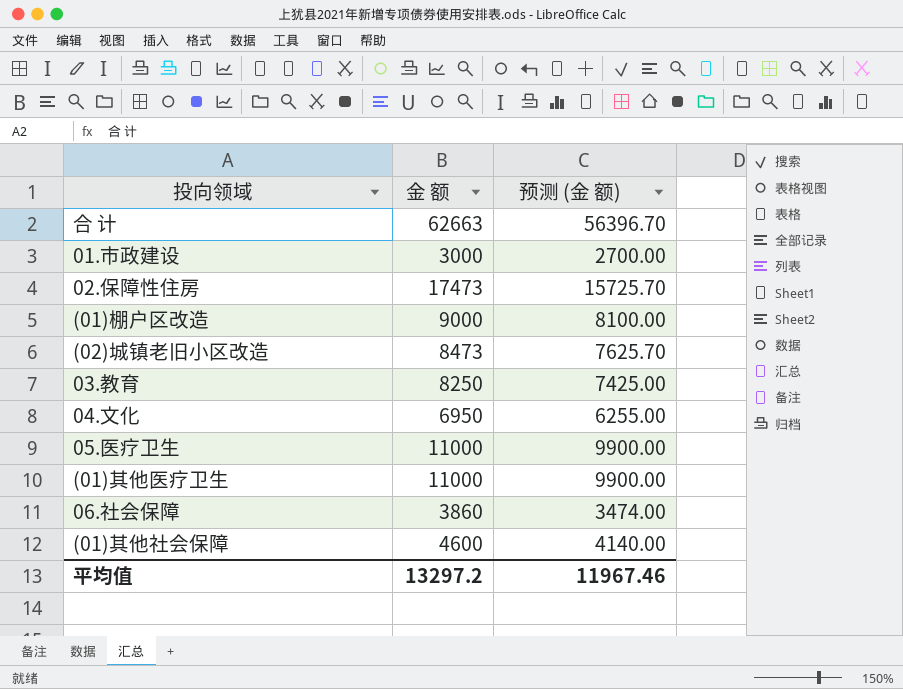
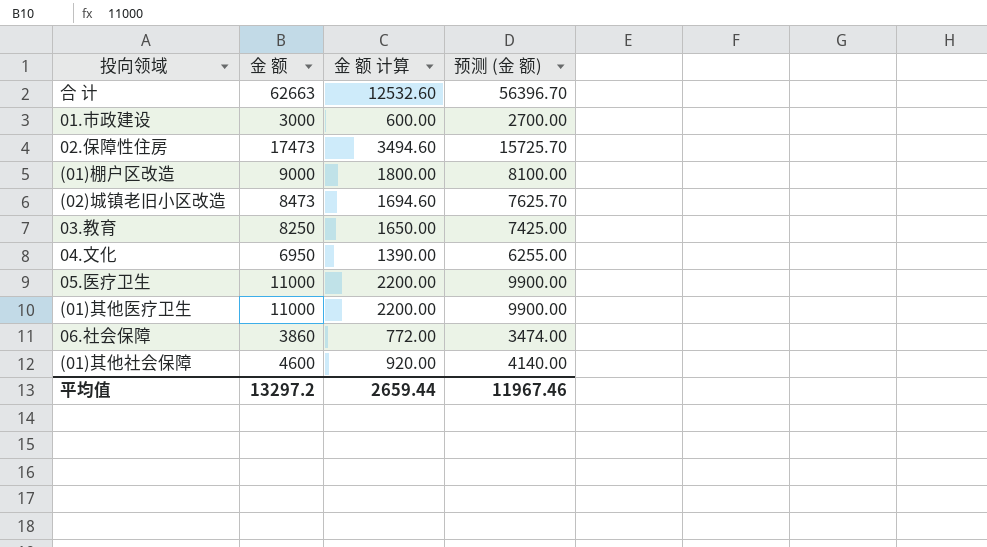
column 金 额 计算 | formula: none -> [金 额] * 0.2

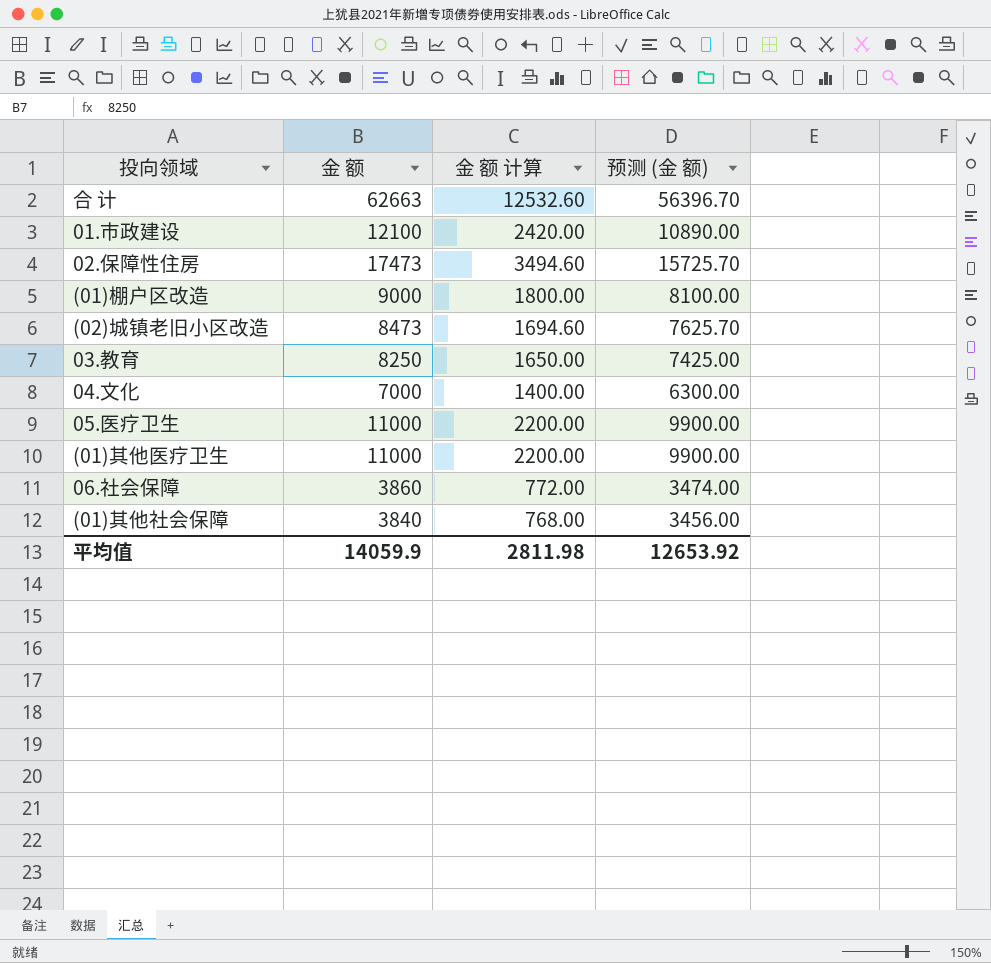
01.市政建设 | 金 额: 3000 -> 12100
01.市政建设 | 金 额 计算: 600.00 -> 2420.00
01.市政建设 | 预测 (金 额): 2700.00 -> 10890.00
04.文化 | 金 额: 6950 -> 7000
04.文化 | 金 额 计算: 1390.00 -> 1400.00
04.文化 | 预测 (金 额): 6255.00 -> 6300.00
(01)其他社会保障 | 金 额: 4600 -> 3840
(01)其他社会保障 | 金 额 计算: 920.00 -> 768.00
(01)其他社会保障 | 预测 (金 额): 4140.00 -> 3456.00
平均值 | 金 额: 13297.2 -> 14059.9
平均值 | 金 额 计算: 2659.44 -> 2811.98
平均值 | 预测 (金 额): 11967.46 -> 12653.92

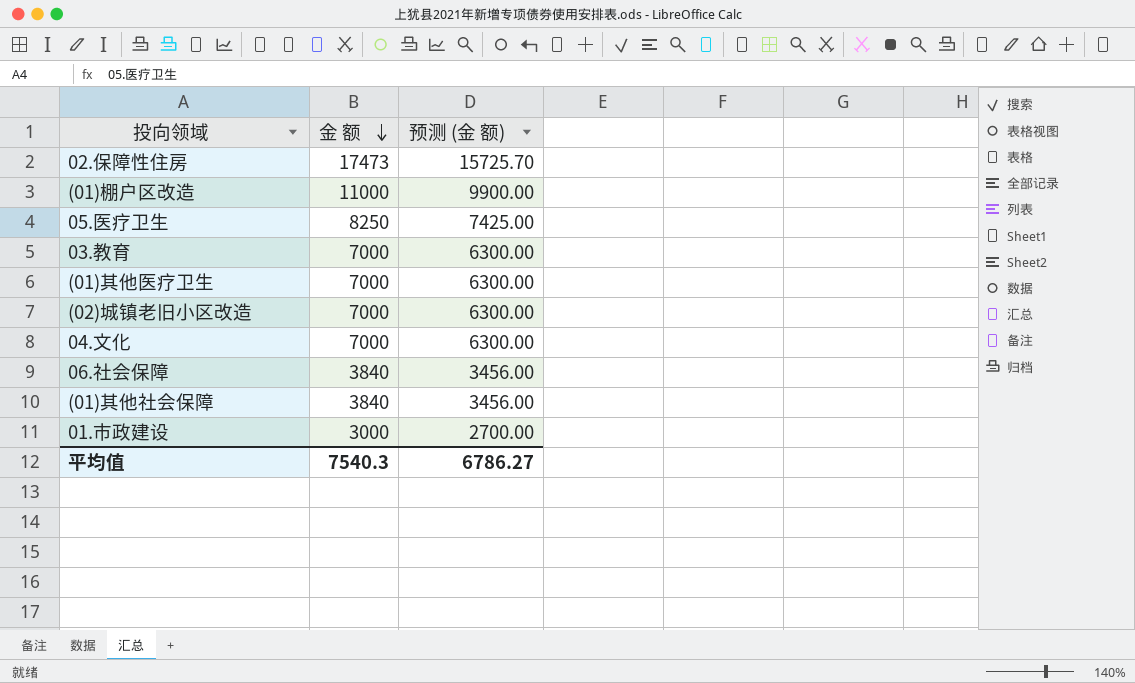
row order: none -> 金 额 descending
column 金 额 计算 | formula: [金 额] * 0.2 -> none
row 合 计: 62663 | 12532.60 | 56396.70 -> none
(01)棚户区改造 | 金 额: 9000 -> 11000
(01)棚户区改造 | 预测 (金 额): 8100.00 -> 9900.00
05.医疗卫生 | 金 额: 11000 -> 8250
05.医疗卫生 | 预测 (金 额): 9900.00 -> 7425.00
03.教育 | 金 额: 8250 -> 7000
03.教育 | 预测 (金 额): 7425.00 -> 6300.00
(01)其他医疗卫生 | 金 额: 11000 -> 7000
(01)其他医疗卫生 | 预测 (金 额): 9900.00 -> 6300.00
(02)城镇老旧小区改造 | 金 额: 8473 -> 7000
(02)城镇老旧小区改造 | 预测 (金 额): 7625.70 -> 6300.00
06.社会保障 | 金 额: 3860 -> 3840
06.社会保障 | 预测 (金 额): 3474.00 -> 3456.00
01.市政建设 | 金 额: 12100 -> 3000
01.市政建设 | 预测 (金 额): 10890.00 -> 2700.00
平均值 | 金 额: 14059.9 -> 7540.3
平均值 | 预测 (金 额): 12653.92 -> 6786.27

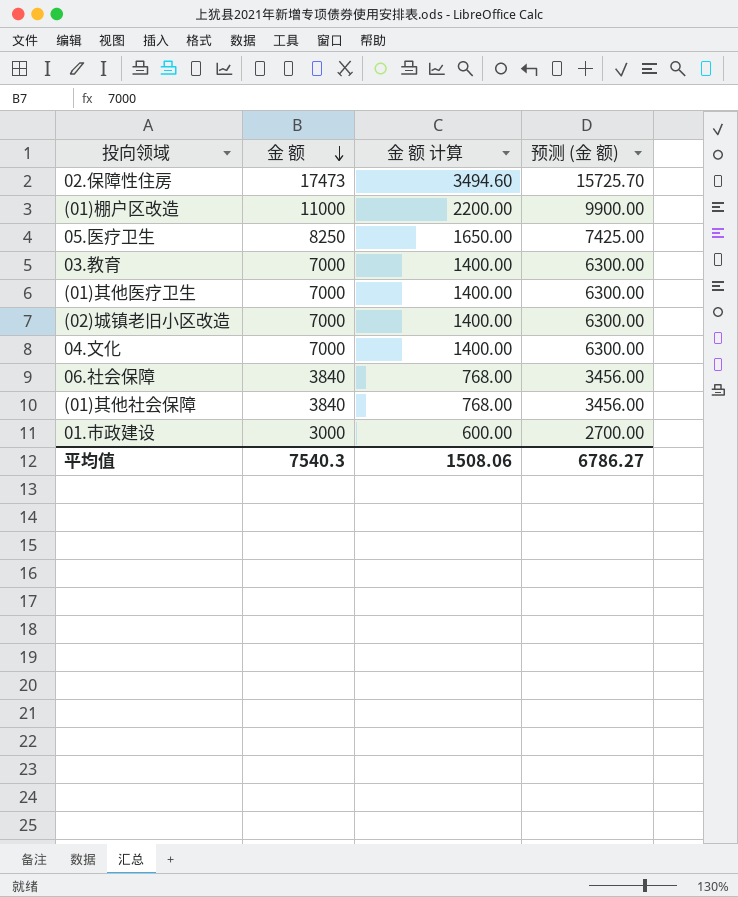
column 金 额 计算 | formula: none -> [金 额] * 0.2

